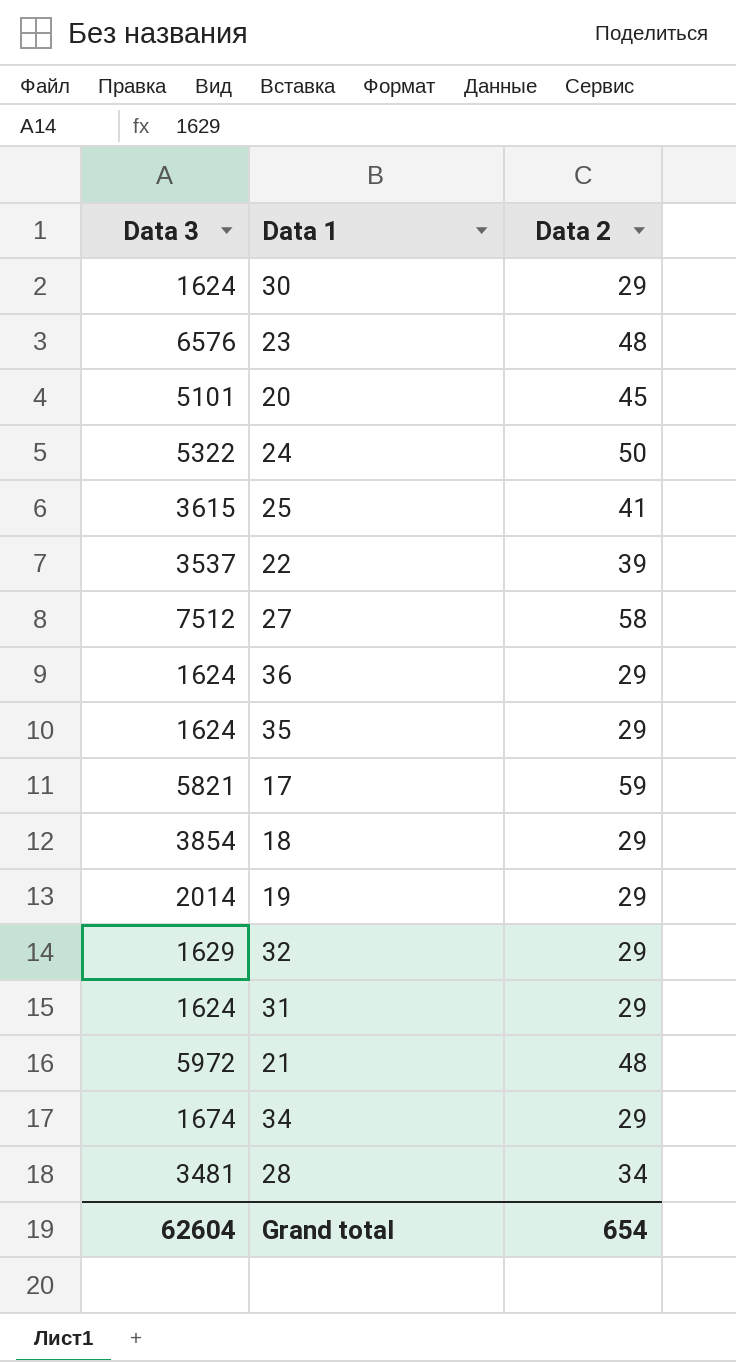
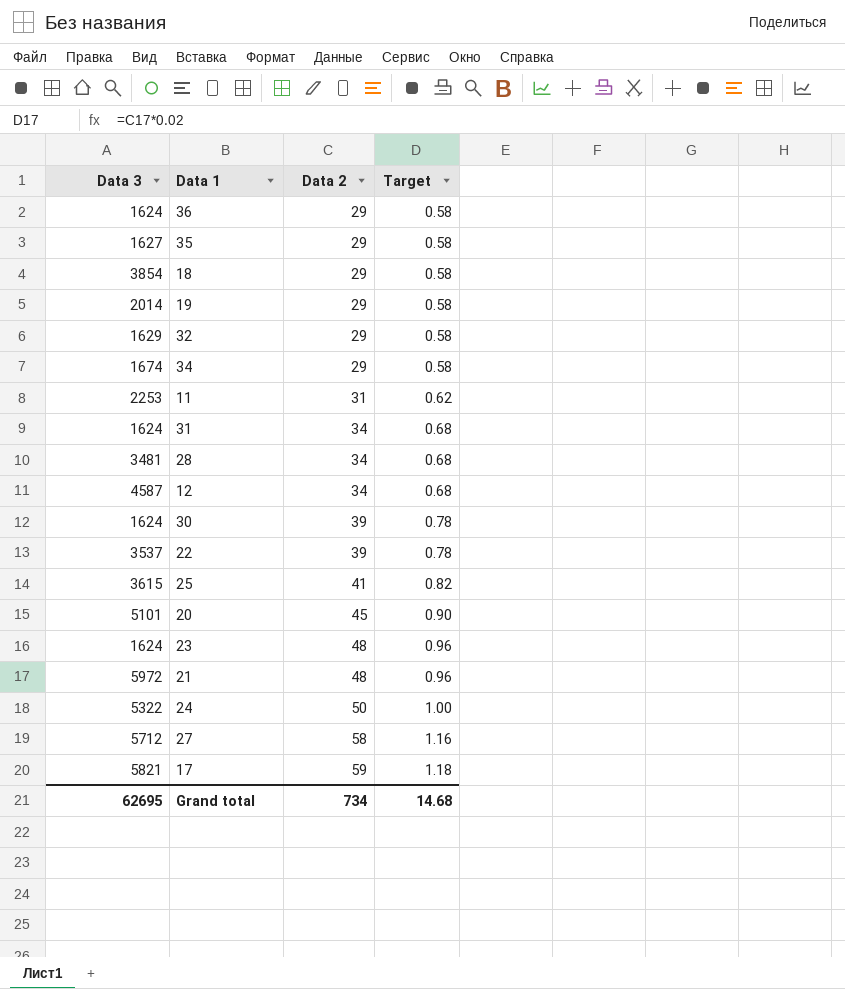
row order: none -> Data 2 ascending
column Target | formula: none -> [Data 2] * 0.02
35 | Data 3: 1624 -> 1627
row 11: none -> 2253 | 31 | 0.62
31 | Data 2: 29 -> 34
row 12: none -> 4587 | 34 | 0.68
30 | Data 2: 29 -> 39
23 | Data 3: 6576 -> 1624
27 | Data 3: 7512 -> 5712
Grand total | Data 3: 62604 -> 62695
Grand total | Data 2: 654 -> 734

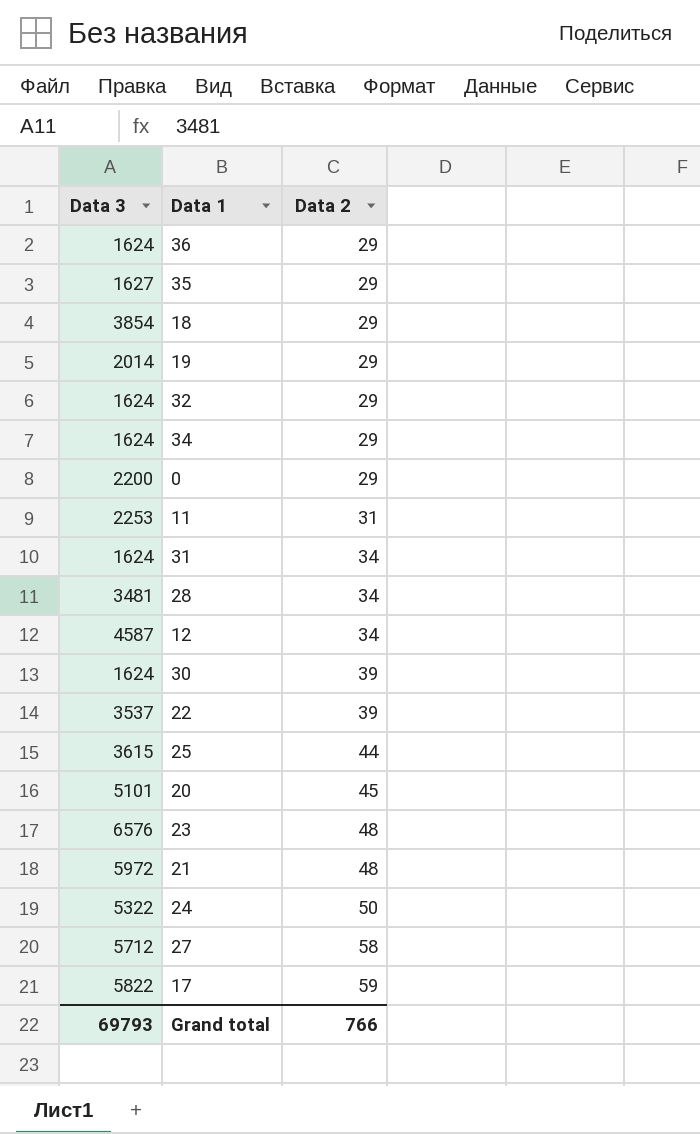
column Target | formula: [Data 2] * 0.02 -> none
32 | Data 3: 1629 -> 1624
34 | Data 3: 1674 -> 1624
row 0: none -> 2200 | 29
25 | Data 2: 41 -> 44
23 | Data 3: 1624 -> 6576
17 | Data 3: 5821 -> 5822
Grand total | Data 3: 62695 -> 69793
Grand total | Data 2: 734 -> 766

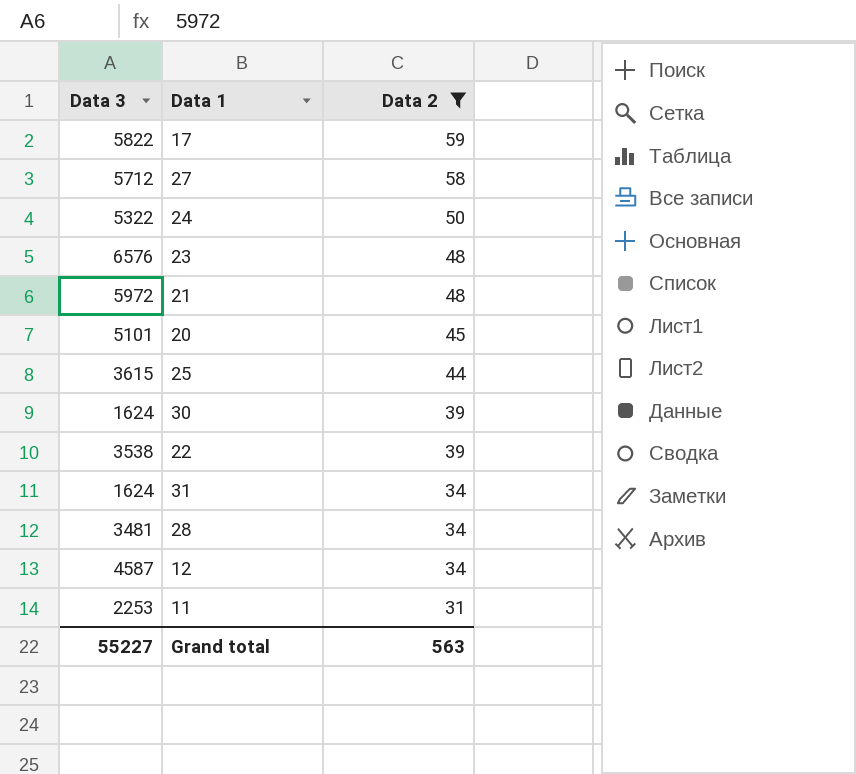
filter: none -> Data 2 != 29
row order: Data 2 ascending -> Data 2 descending
22 | Data 3: 3537 -> 3538
Grand total | Data 3: 69793 -> 55227
Grand total | Data 2: 766 -> 563

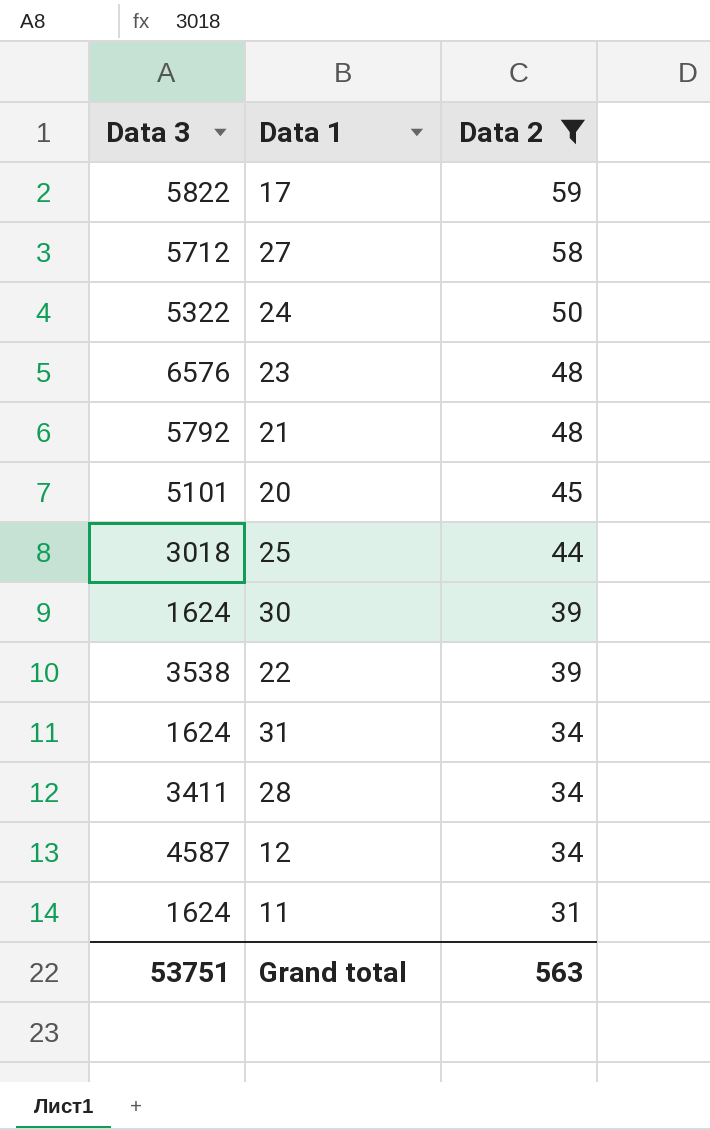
21 | Data 3: 5972 -> 5792
25 | Data 3: 3615 -> 3018
28 | Data 3: 3481 -> 3411
11 | Data 3: 2253 -> 1624
Grand total | Data 3: 55227 -> 53751

